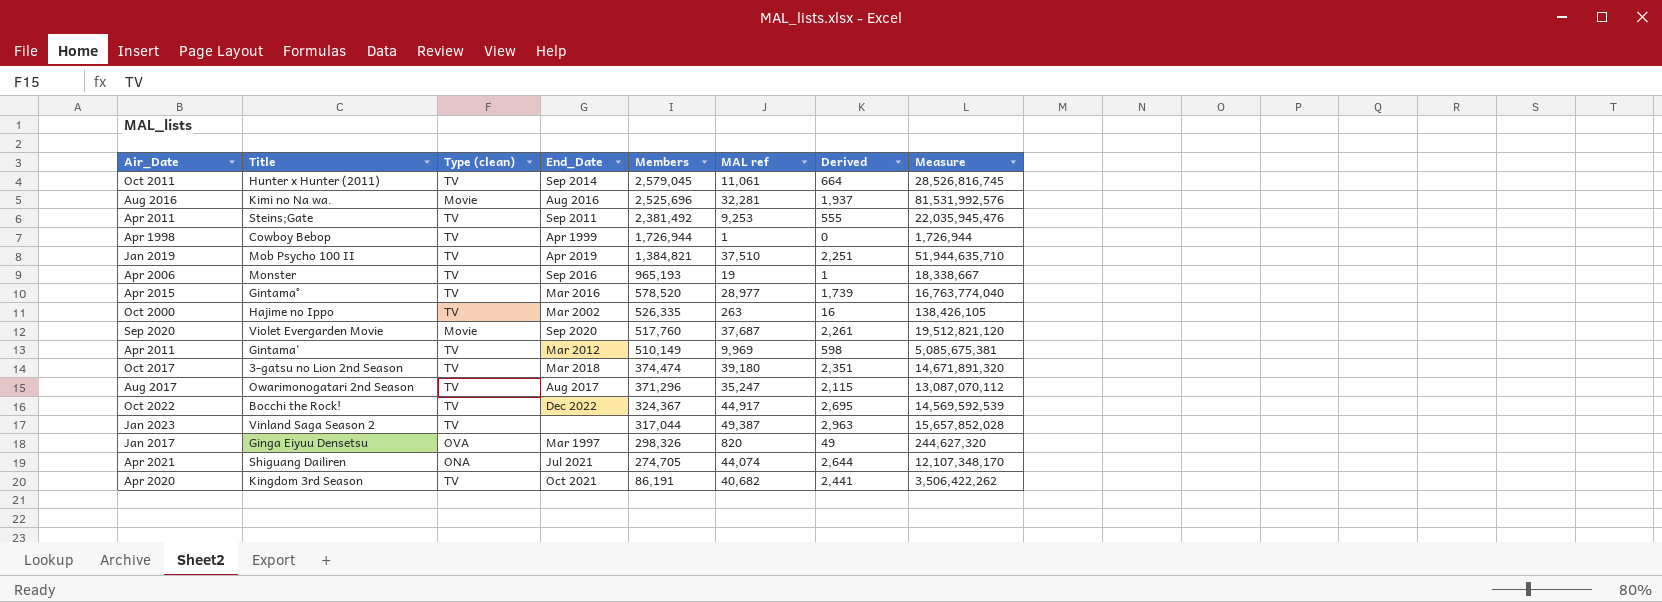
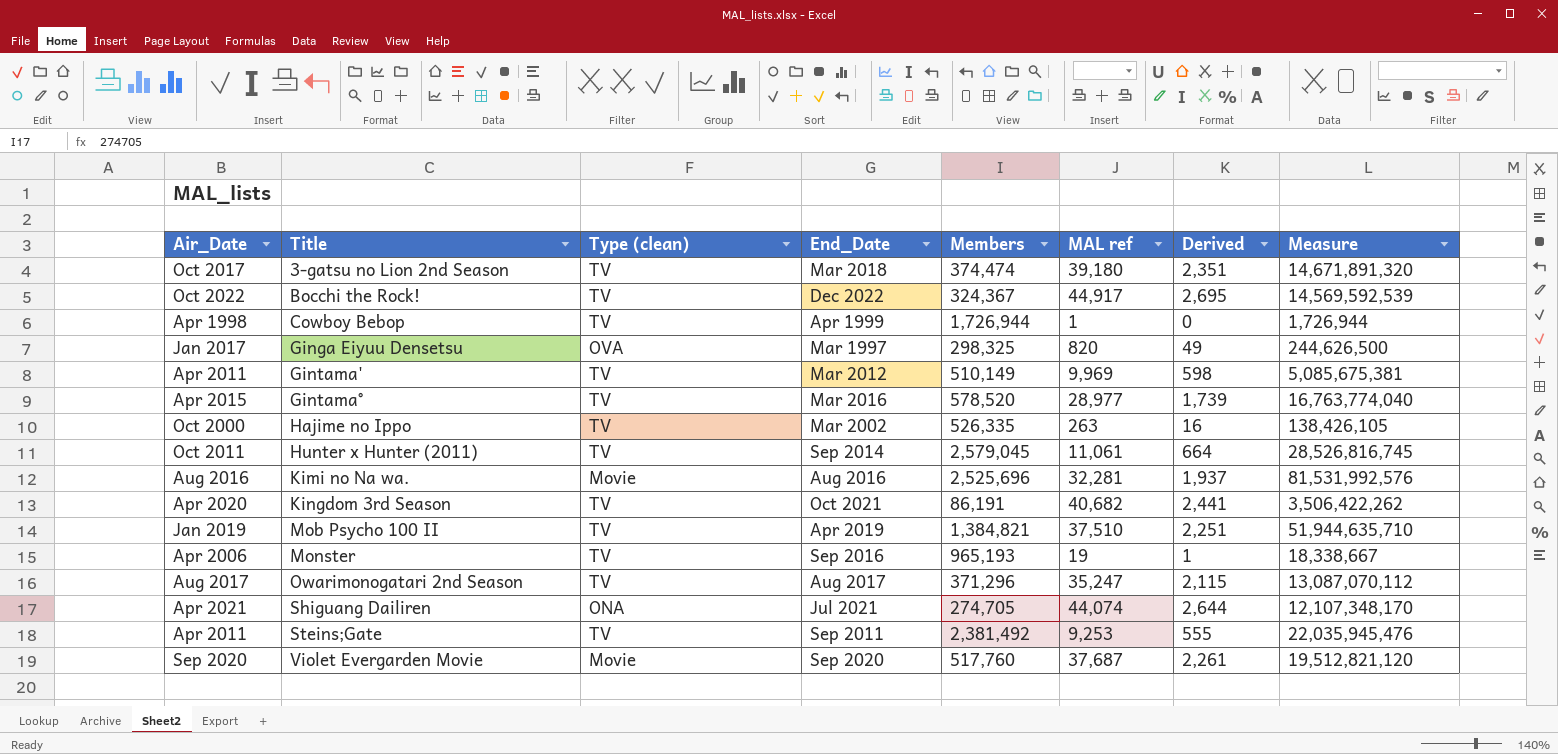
row order: Members descending -> Title ascending
row Vinland Saga Season 2: Jan 2023 | TV | none | 317,044 | 49,387 | 2,963 | 15,657,852,028 -> none
Ginga Eiyuu Densetsu | Members: 298,326 -> 298,325
Ginga Eiyuu Densetsu | Measure: 244,627,320 -> 244,626,500

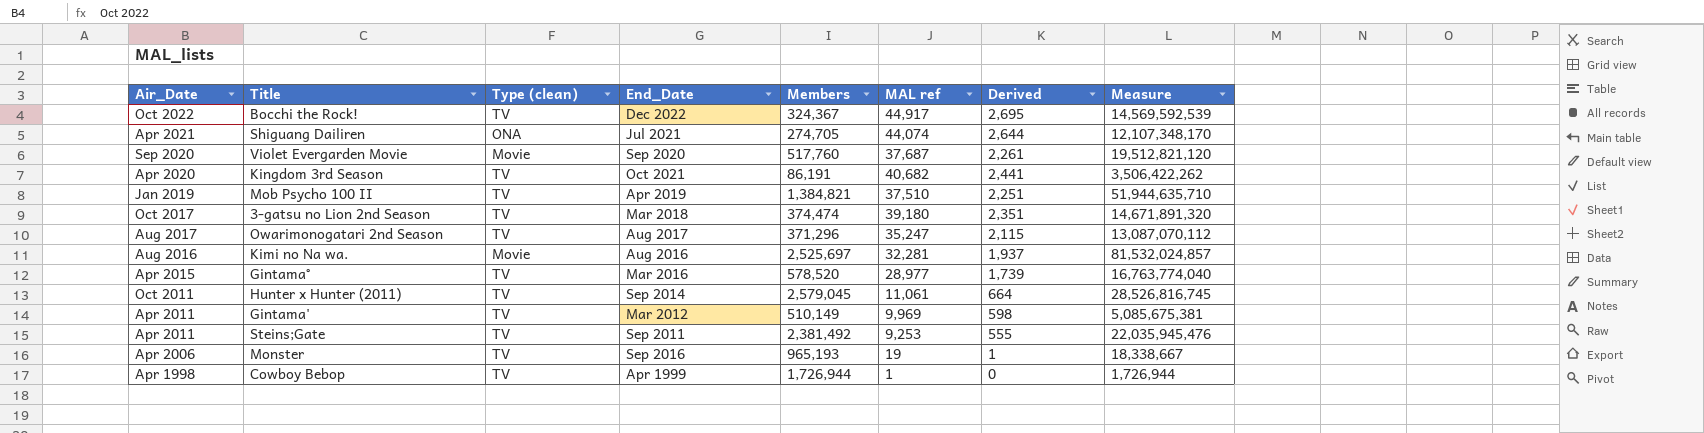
row order: Title ascending -> Air_Date descending
row Ginga Eiyuu Densetsu: Jan 2017 | OVA | Mar 1997 | 298,325 | 820 | 49 | 244,626,500 -> none
row Hajime no Ippo: Oct 2000 | TV | Mar 2002 | 526,335 | 263 | 16 | 138,426,105 -> none
Kimi no Na wa. | Members: 2,525,696 -> 2,525,697
Kimi no Na wa. | Measure: 81,531,992,576 -> 81,532,024,857

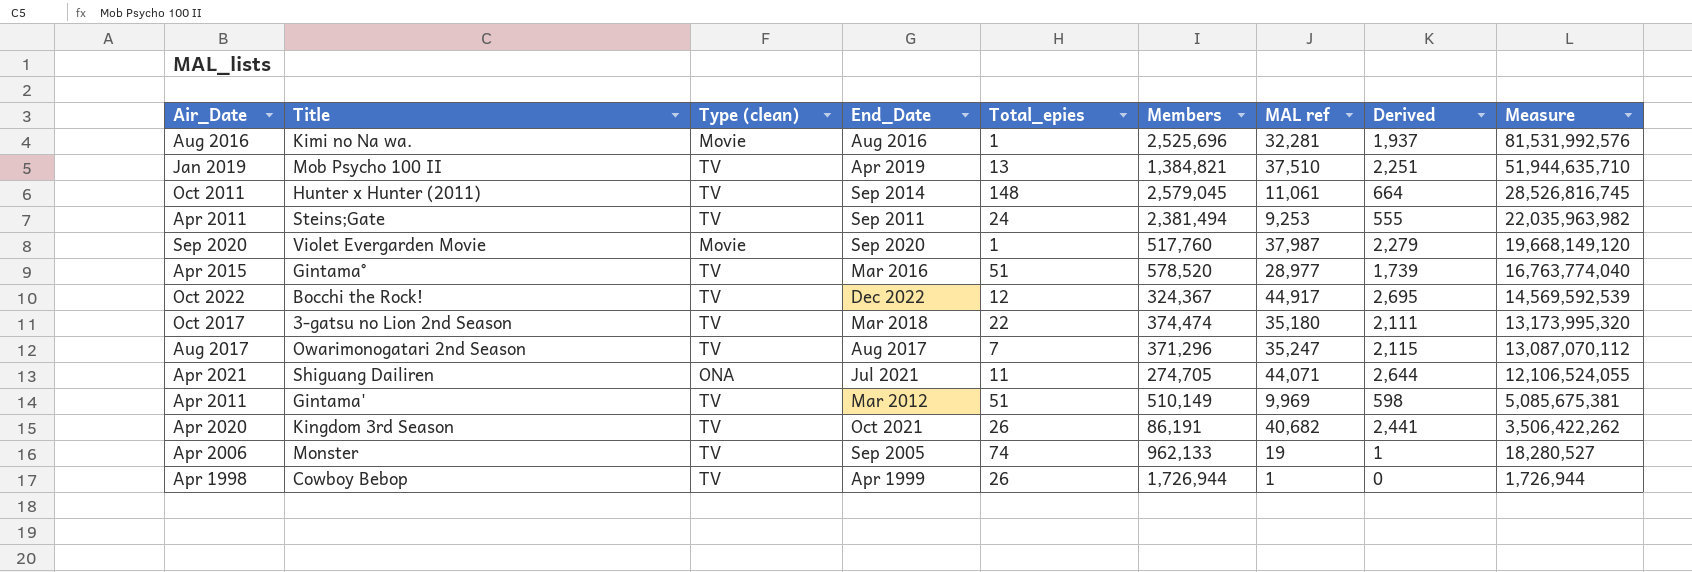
row order: Air_Date descending -> Measure descending
column Total_epies | position: none -> 5
Kimi no Na wa. | Members: 2,525,697 -> 2,525,696
Kimi no Na wa. | Measure: 81,532,024,857 -> 81,531,992,576
Steins;Gate | Members: 2,381,492 -> 2,381,494
Steins;Gate | Measure: 22,035,945,476 -> 22,035,963,982
Violet Evergarden Movie | MAL ref: 37,687 -> 37,987
Violet Evergarden Movie | Derived: 2,261 -> 2,279
Violet Evergarden Movie | Measure: 19,512,821,120 -> 19,668,149,120
3-gatsu no Lion 2nd Season | MAL ref: 39,180 -> 35,180
3-gatsu no Lion 2nd Season | Derived: 2,351 -> 2,111
3-gatsu no Lion 2nd Season | Measure: 14,671,891,320 -> 13,173,995,320
Shiguang Dailiren | MAL ref: 44,074 -> 44,071
Shiguang Dailiren | Measure: 12,107,348,170 -> 12,106,524,055
Monster | End_Date: Sep 2016 -> Sep 2005
Monster | Members: 965,193 -> 962,133
Monster | Measure: 18,338,667 -> 18,280,527

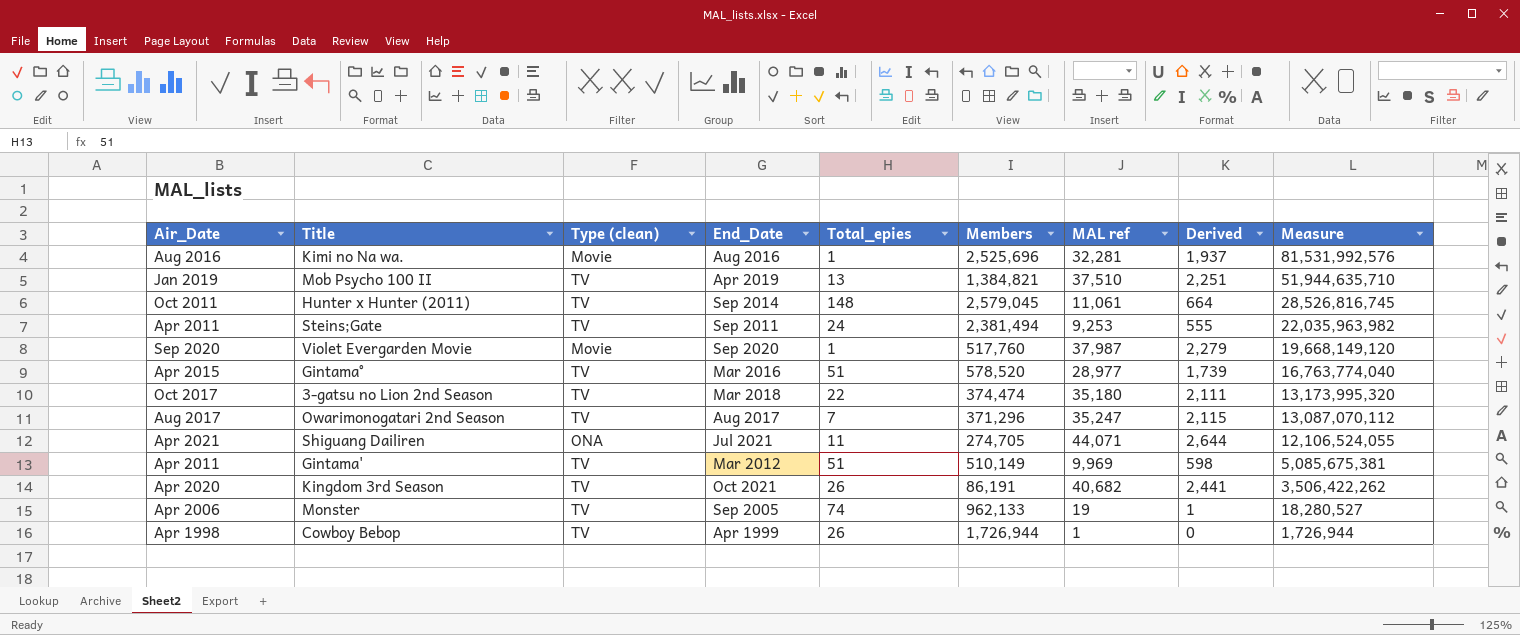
row Bocchi the Rock!: Oct 2022 | TV | Dec 2022 | 12 | 324,367 | 44,917 | 2,695 | 14,569,592,539 -> none

